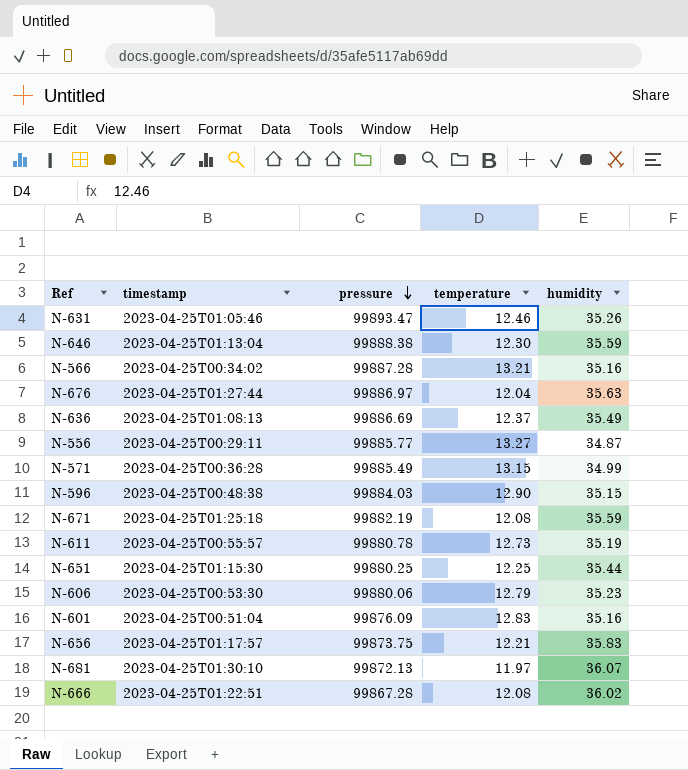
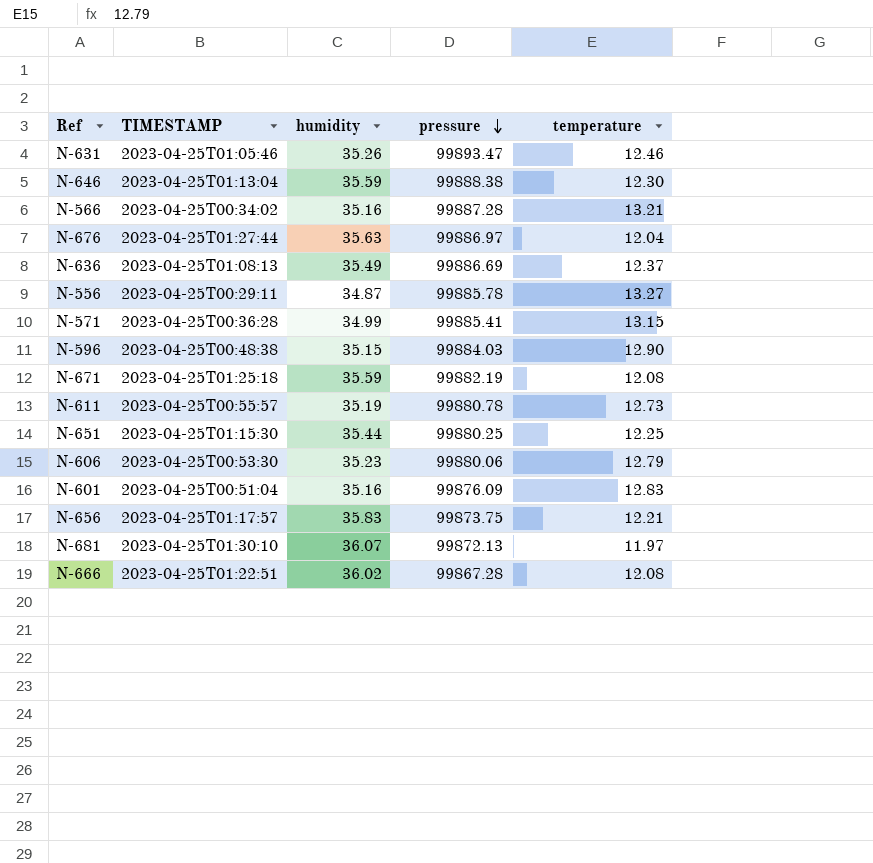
column name: timestamp -> TIMESTAMP
column humidity | position: 5 -> 3
N-556 | pressure: 99885.77 -> 99885.78
N-571 | pressure: 99885.49 -> 99885.41

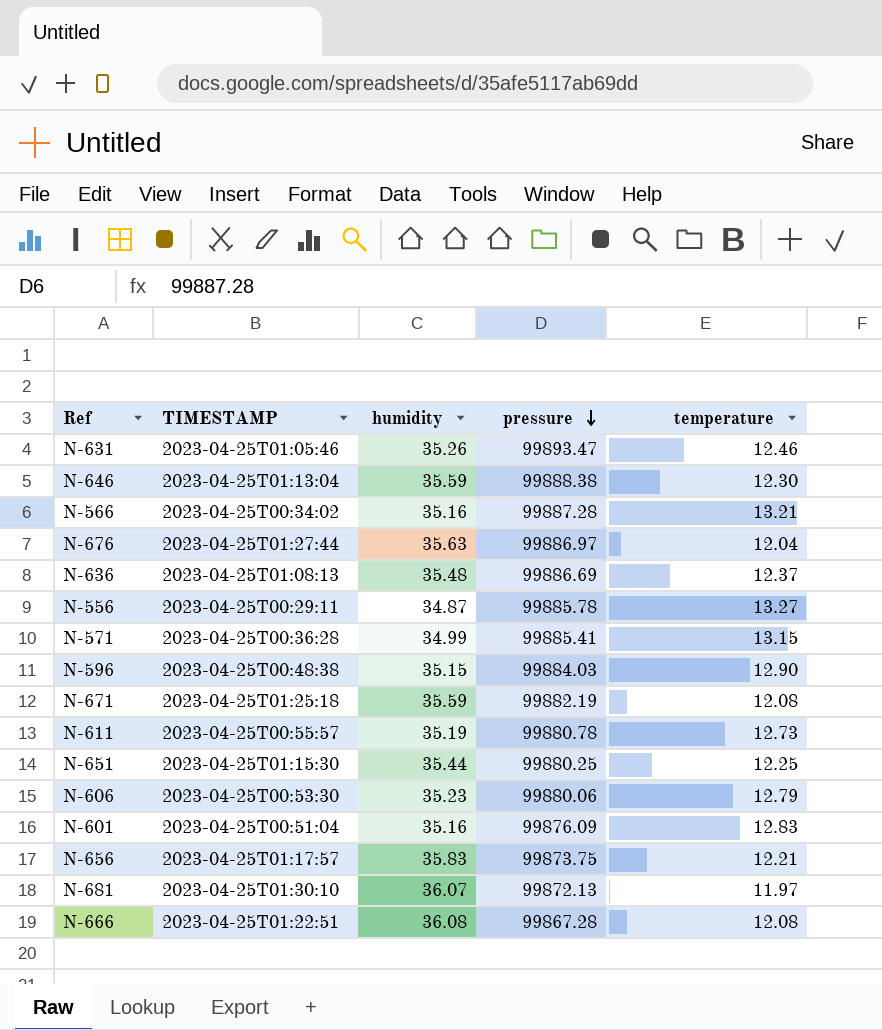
N-636 | humidity: 35.49 -> 35.48
N-666 | humidity: 36.02 -> 36.08

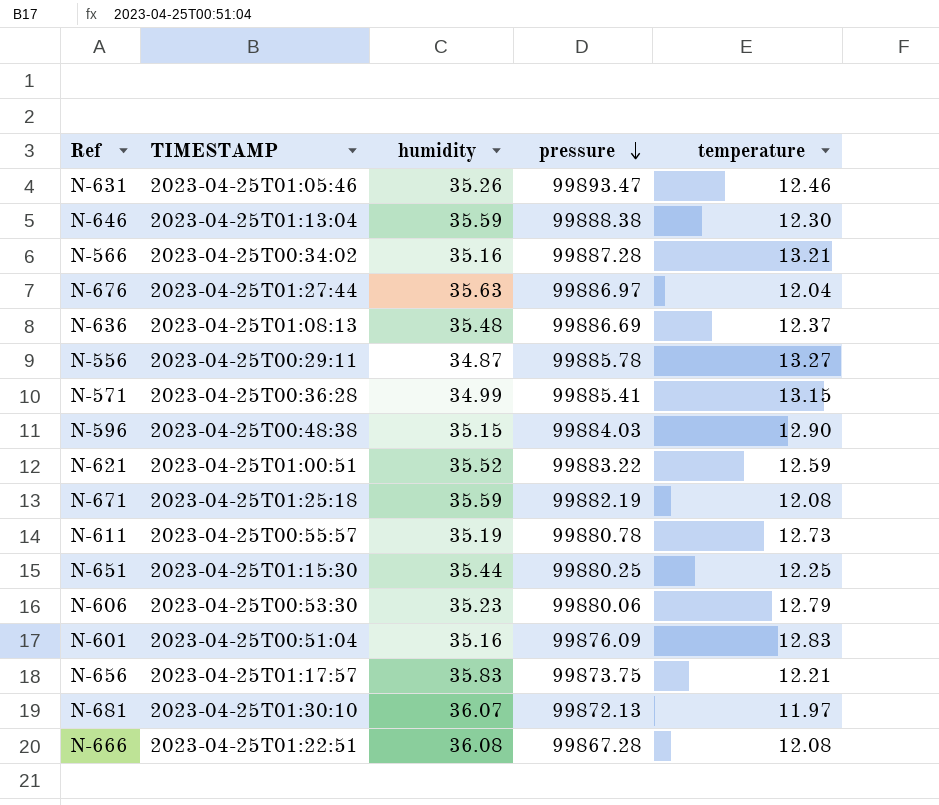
row N-621: none -> 2023-04-25T01:00:51 | 35.52 | 99883.22 | 12.59

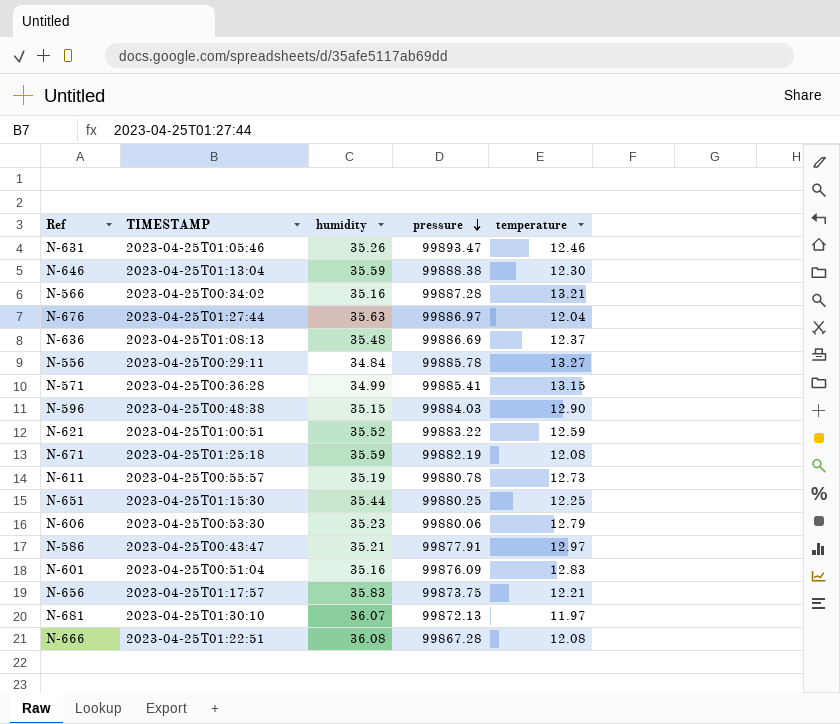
N-556 | humidity: 34.87 -> 34.84
row N-586: none -> 2023-04-25T00:43:47 | 35.21 | 99877.91 | 12.97

